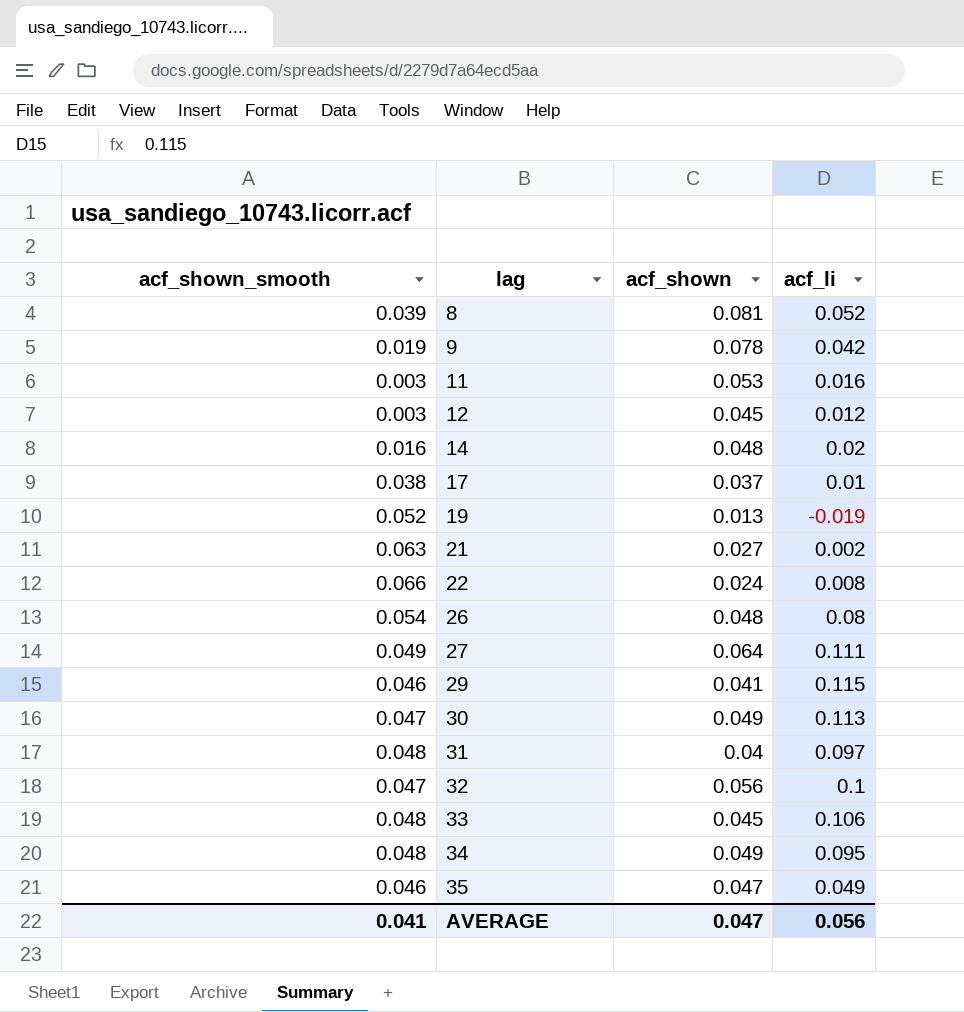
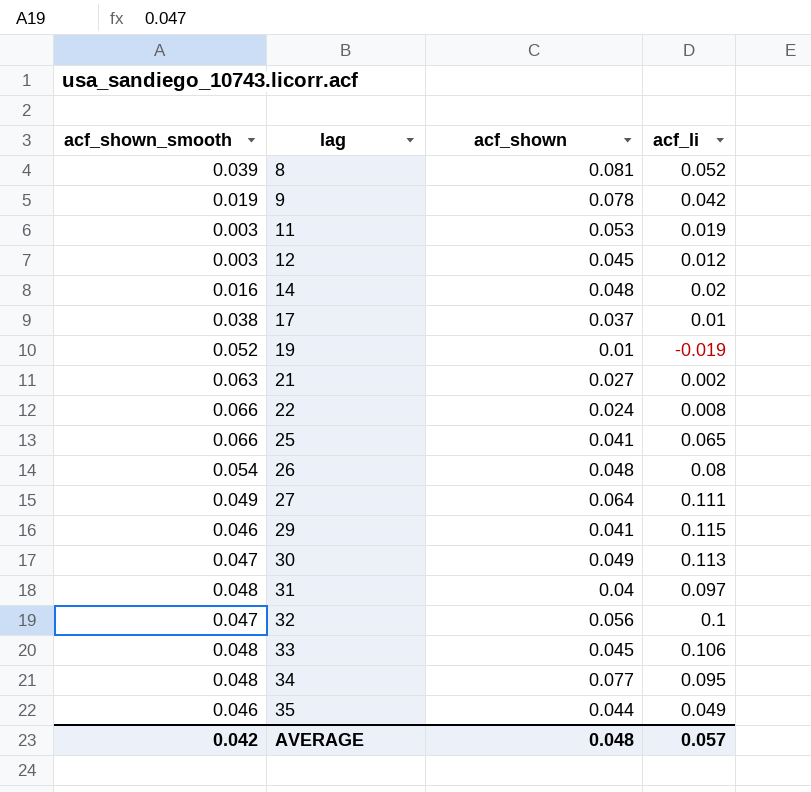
11 | acf_li: 0.016 -> 0.019
19 | acf_shown: 0.013 -> 0.01
row 25: none -> 0.066 | 0.041 | 0.065
34 | acf_shown: 0.049 -> 0.077
35 | acf_shown: 0.047 -> 0.044
AVERAGE | acf_shown_smooth: 0.041 -> 0.042
AVERAGE | acf_shown: 0.047 -> 0.048
AVERAGE | acf_li: 0.056 -> 0.057

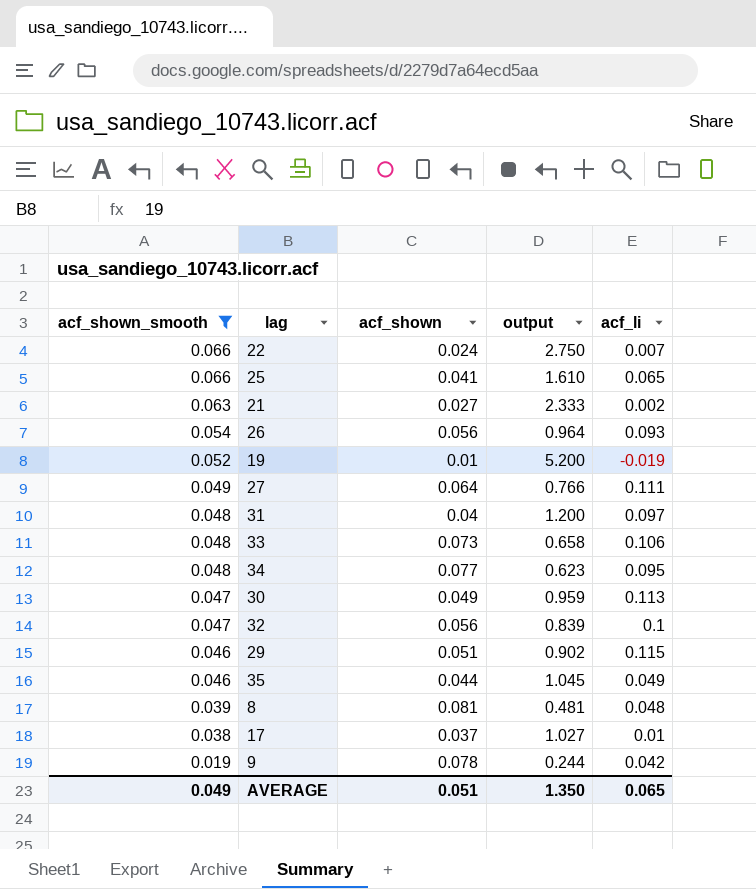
filter: none -> acf_shown_smooth >= 0.019
row order: lag ascending -> acf_shown_smooth descending
column output | formula: none -> [acf_shown_smooth] / [acf_shown]
22 | acf_li: 0.008 -> 0.007
26 | acf_shown: 0.048 -> 0.056
26 | acf_li: 0.08 -> 0.093
33 | acf_shown: 0.045 -> 0.073
29 | acf_shown: 0.041 -> 0.051
8 | acf_li: 0.052 -> 0.048
AVERAGE | acf_shown_smooth: 0.042 -> 0.049
AVERAGE | acf_shown: 0.048 -> 0.051
AVERAGE | acf_li: 0.057 -> 0.065

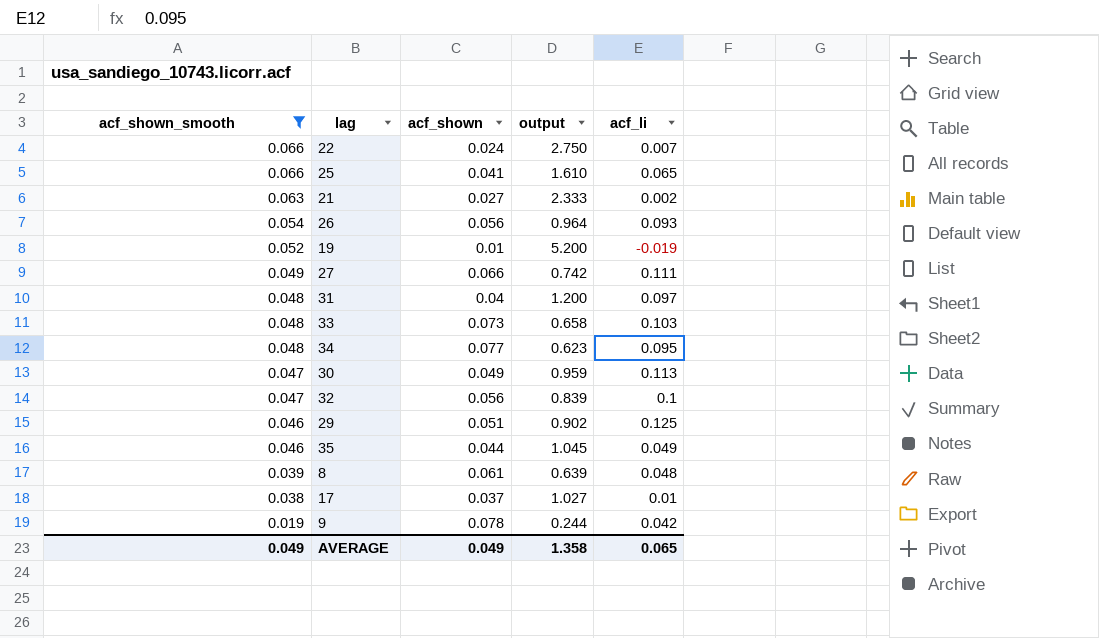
27 | acf_shown: 0.064 -> 0.066
27 | output: 0.766 -> 0.742
33 | acf_li: 0.106 -> 0.103
29 | acf_li: 0.115 -> 0.125
8 | acf_shown: 0.081 -> 0.061
8 | output: 0.481 -> 0.639
AVERAGE | acf_shown: 0.051 -> 0.049
AVERAGE | output: 1.350 -> 1.358

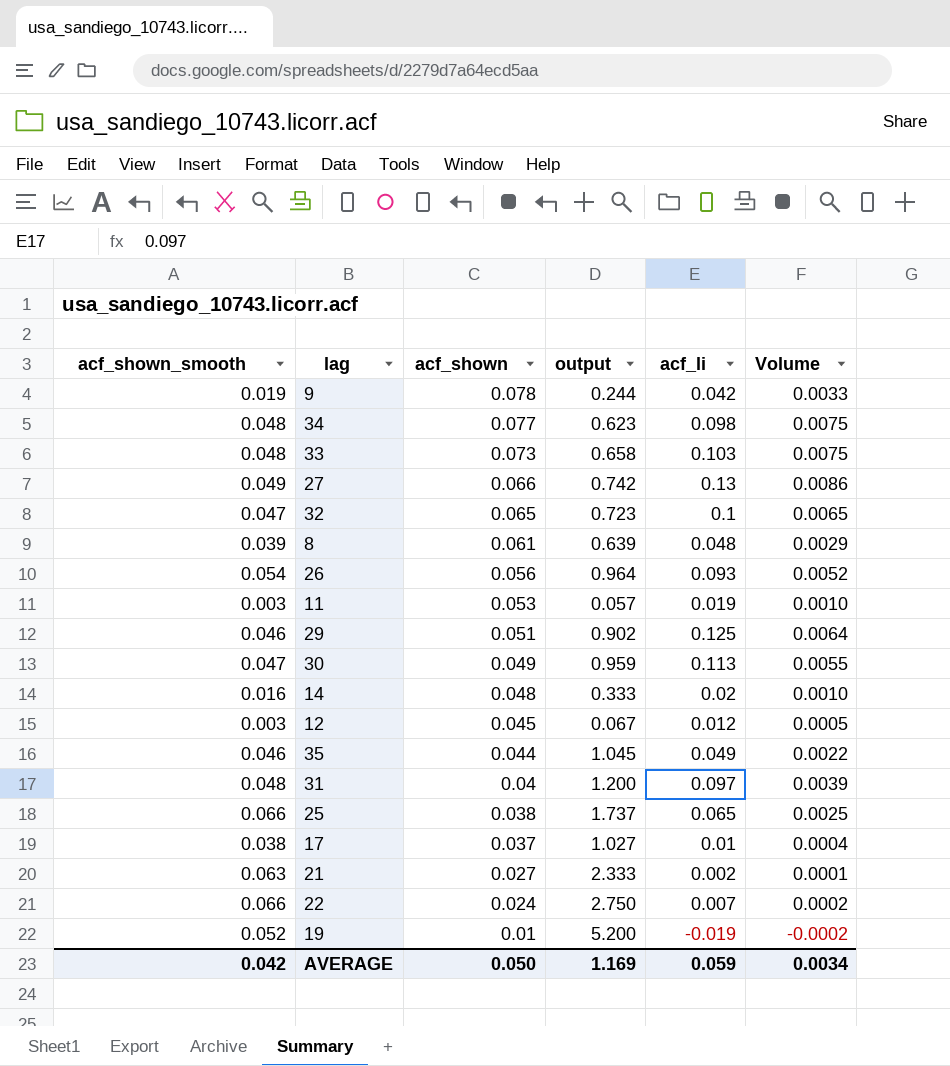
filter: acf_shown_smooth >= 0.019 -> none
row order: acf_shown_smooth descending -> acf_shown descending
column Volume | formula: none -> [acf_shown] * [acf_li]
34 | acf_li: 0.095 -> 0.098
27 | acf_li: 0.111 -> 0.13
32 | acf_shown: 0.056 -> 0.065
32 | output: 0.839 -> 0.723
25 | acf_shown: 0.041 -> 0.038
25 | output: 1.610 -> 1.737
AVERAGE | acf_shown_smooth: 0.049 -> 0.042
AVERAGE | acf_shown: 0.049 -> 0.050
AVERAGE | output: 1.358 -> 1.169
AVERAGE | acf_li: 0.065 -> 0.059

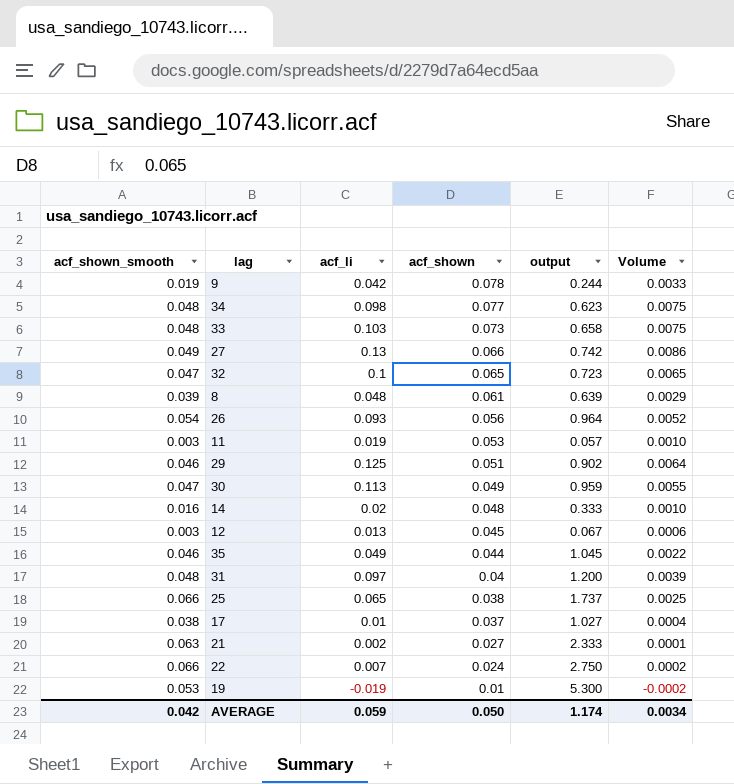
column acf_li | position: 5 -> 3
12 | acf_li: 0.012 -> 0.013
12 | Volume: 0.0005 -> 0.0006
19 | acf_shown_smooth: 0.052 -> 0.053
19 | output: 5.200 -> 5.300
AVERAGE | output: 1.169 -> 1.174

